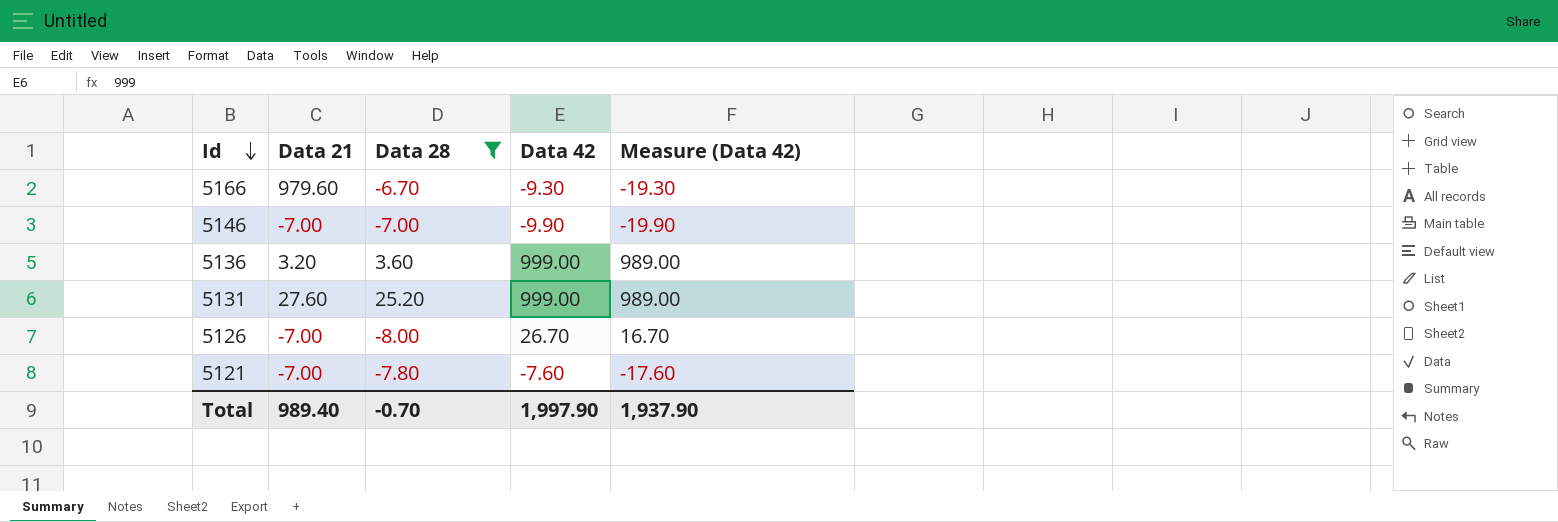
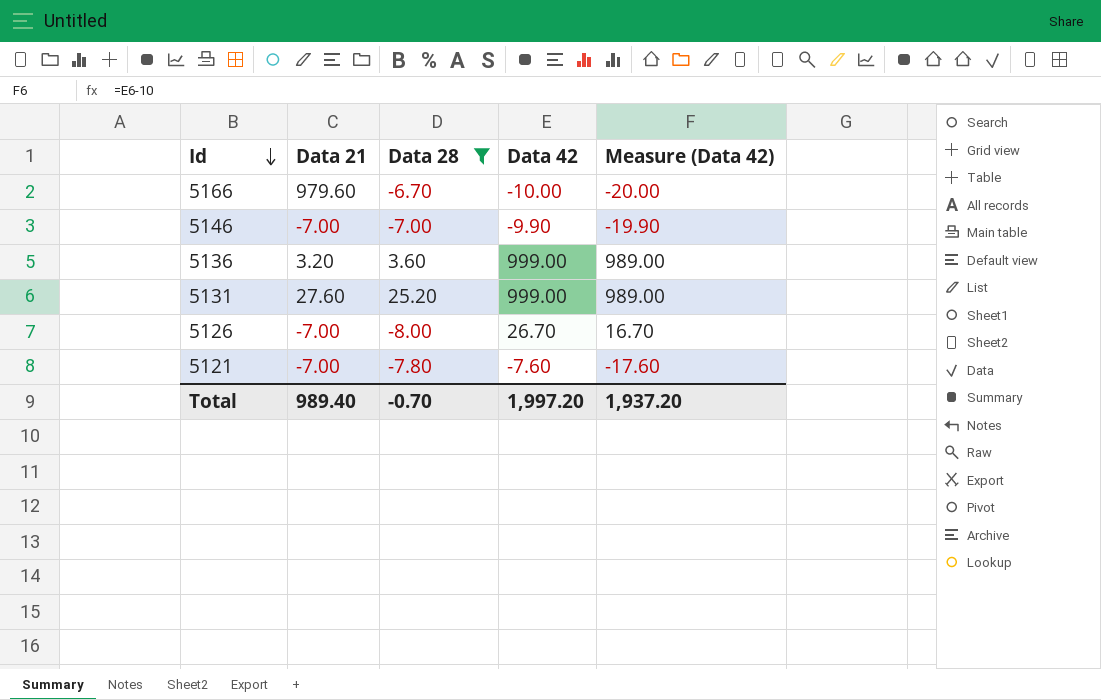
5166 | Data 42: -9.30 -> -10.00
5166 | Measure (Data 42): -19.30 -> -20.00
Total | Data 42: 1,997.90 -> 1,997.20
Total | Measure (Data 42): 1,937.90 -> 1,937.20

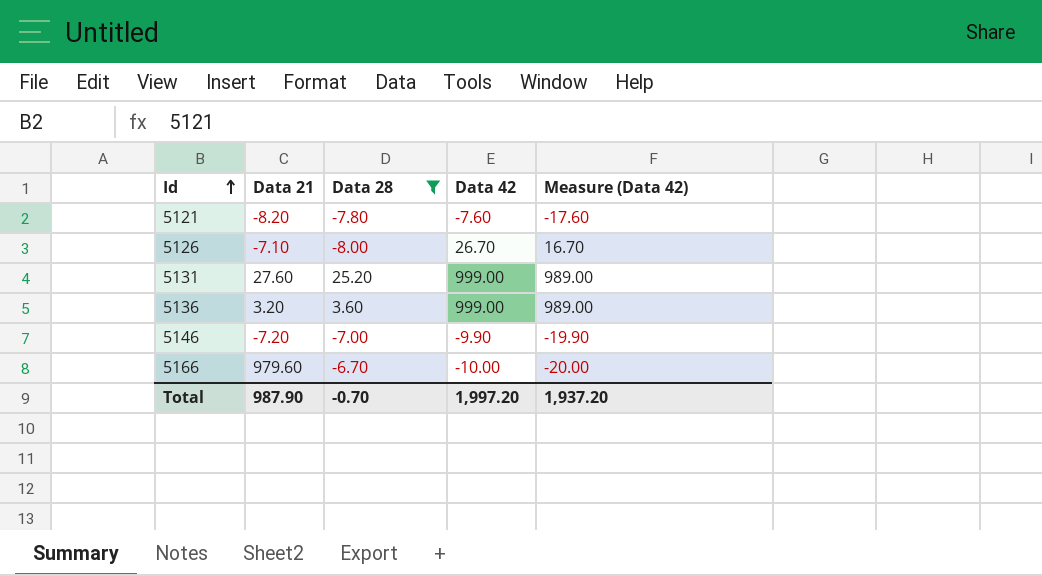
row order: Id descending -> Id ascending
5121 | Data 21: -7.00 -> -8.20
5126 | Data 21: -7.00 -> -7.10
5146 | Data 21: -7.00 -> -7.20
Total | Data 21: 989.40 -> 987.90

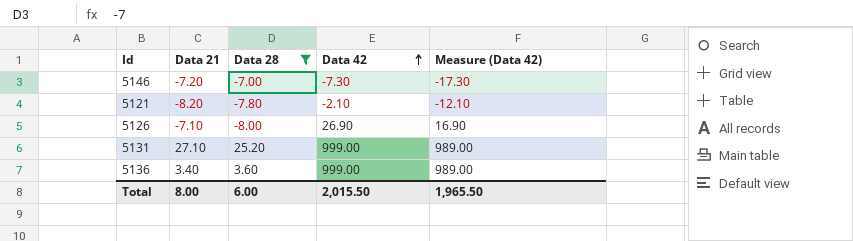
row order: Id ascending -> Data 42 ascending
row 5166: 979.60 | -6.70 | -10.00 | -20.00 -> none
5146 | Data 42: -9.90 -> -7.30
5146 | Measure (Data 42): -19.90 -> -17.30
5121 | Data 42: -7.60 -> -2.10
5121 | Measure (Data 42): -17.60 -> -12.10
5126 | Data 42: 26.70 -> 26.90
5126 | Measure (Data 42): 16.70 -> 16.90
5131 | Data 21: 27.60 -> 27.10
5136 | Data 21: 3.20 -> 3.40
Total | Data 21: 987.90 -> 8.00
Total | Data 28: -0.70 -> 6.00
Total | Data 42: 1,997.20 -> 2,015.50
Total | Measure (Data 42): 1,937.20 -> 1,965.50

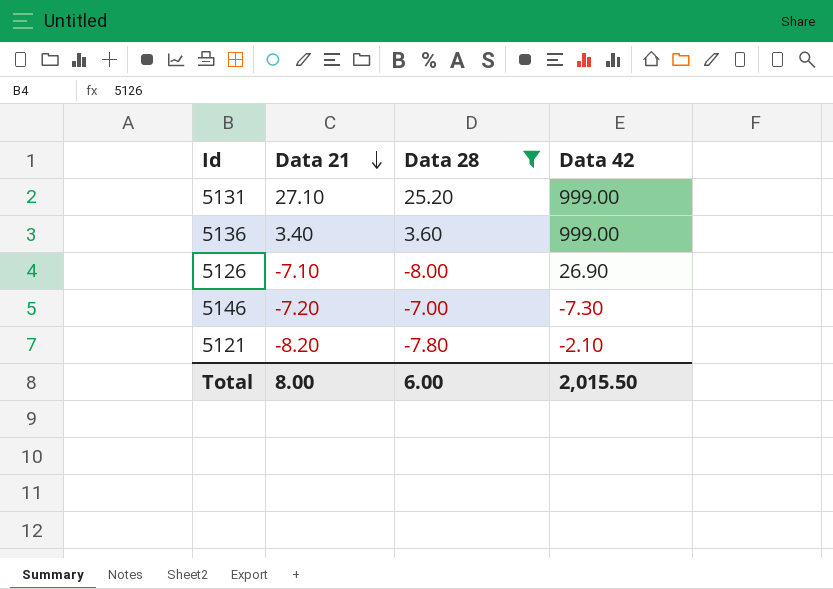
row order: Data 42 ascending -> Data 21 descending
column Measure (Data 42) | formula: [Data 42] - 10 -> none

